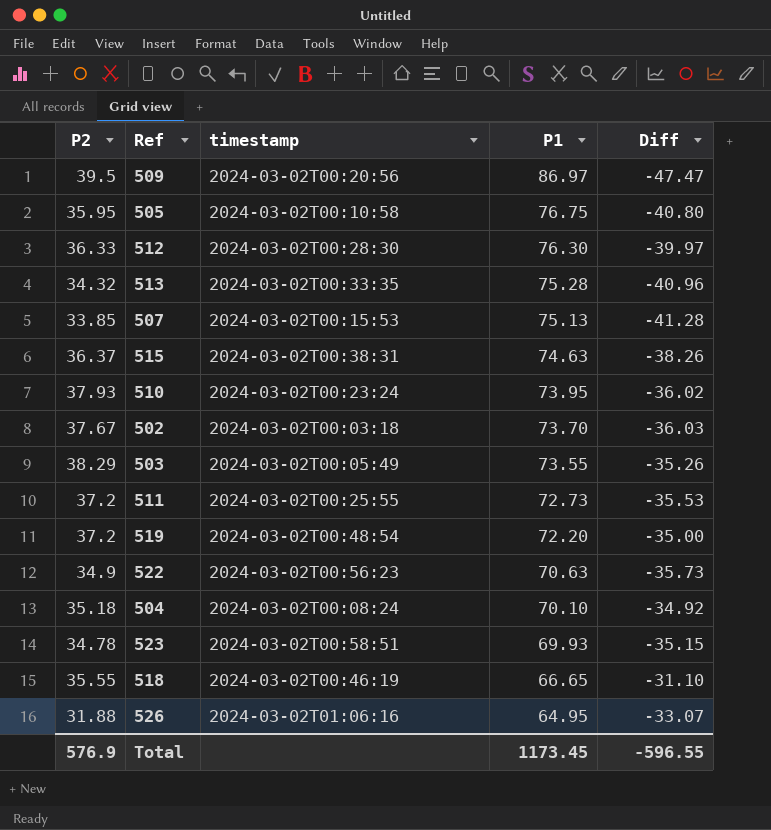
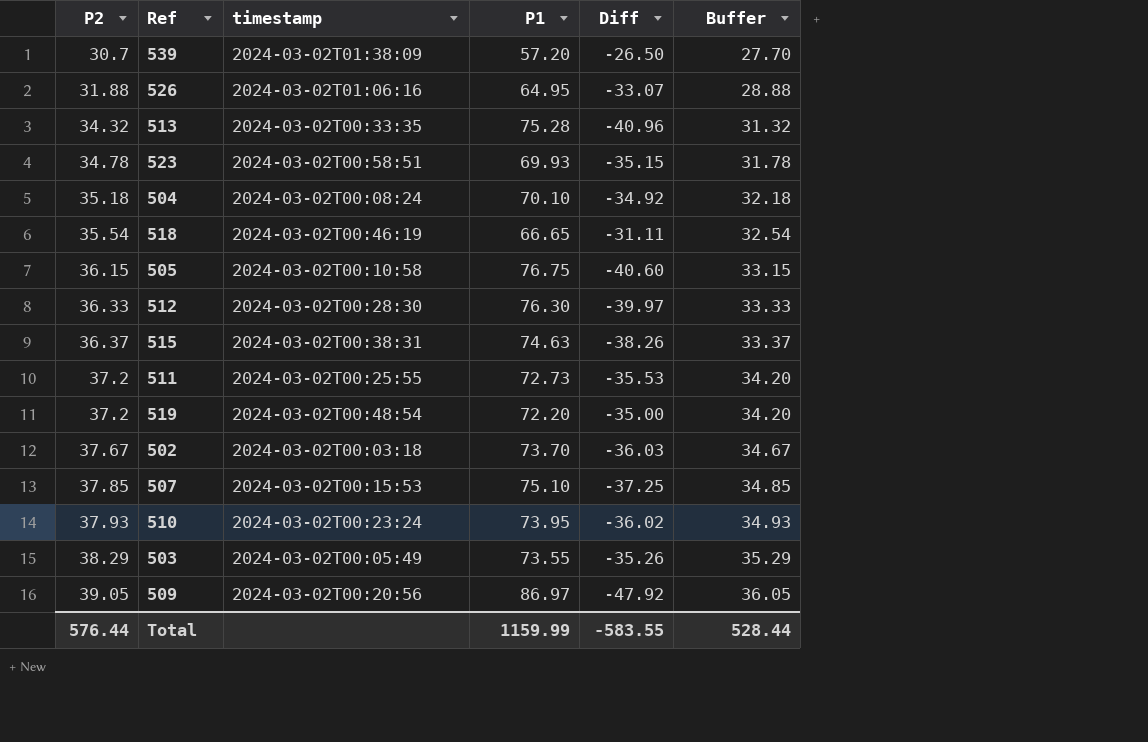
row order: P1 descending -> P2 ascending
column Buffer | formula: none -> [P2] - 3
row 522: 34.9 | 2024-03-02T00:56:23 | 70.63 | -35.73 -> none
row 539: none -> 30.7 | 2024-03-02T01:38:09 | 57.20 | -26.50 | 27.70
518 | P2: 35.55 -> 35.54
518 | Diff: -31.10 -> -31.11
505 | P2: 35.95 -> 36.15
505 | Diff: -40.80 -> -40.60
507 | P2: 33.85 -> 37.85
507 | P1: 75.13 -> 75.10
507 | Diff: -41.28 -> -37.25
509 | P2: 39.5 -> 39.05
509 | Diff: -47.47 -> -47.92
Total | P2: 576.9 -> 576.44
Total | P1: 1173.45 -> 1159.99
Total | Diff: -596.55 -> -583.55

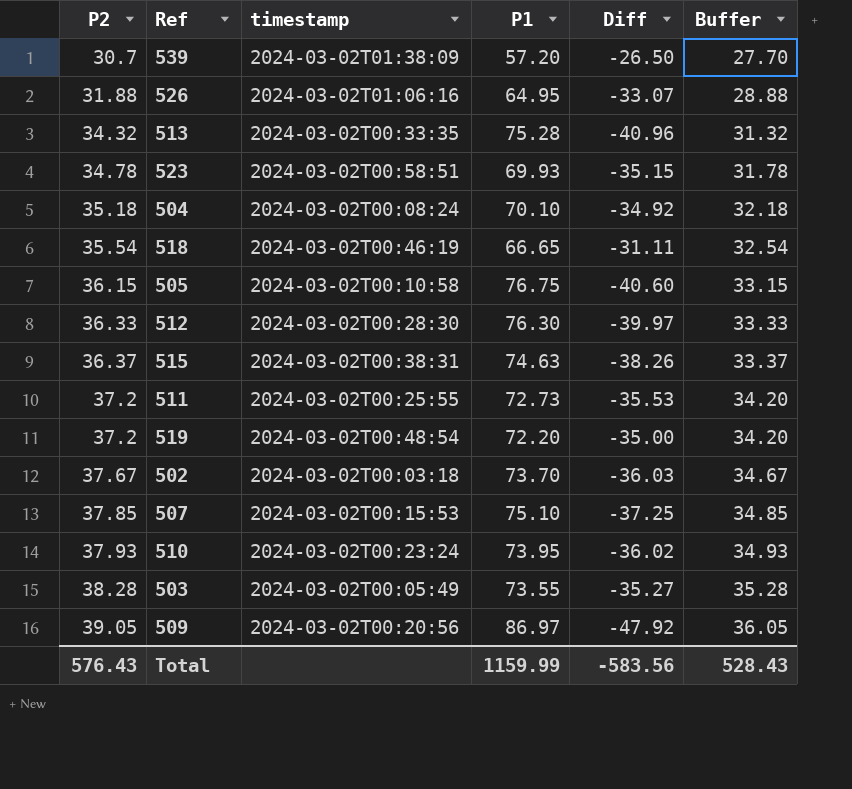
503 | P2: 38.29 -> 38.28
503 | Diff: -35.26 -> -35.27
503 | Buffer: 35.29 -> 35.28
Total | P2: 576.44 -> 576.43
Total | Diff: -583.55 -> -583.56
Total | Buffer: 528.44 -> 528.43

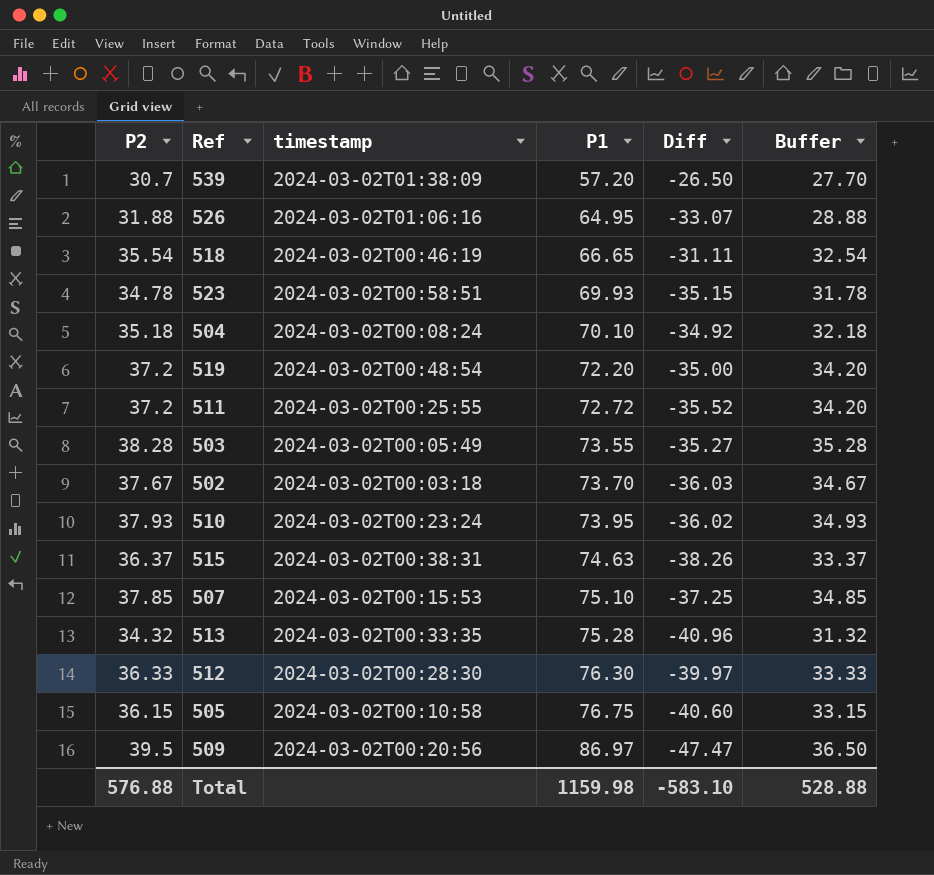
row order: P2 ascending -> P1 ascending
511 | P1: 72.73 -> 72.72
511 | Diff: -35.53 -> -35.52
509 | P2: 39.05 -> 39.5
509 | Diff: -47.92 -> -47.47
509 | Buffer: 36.05 -> 36.50
Total | P2: 576.43 -> 576.88
Total | P1: 1159.99 -> 1159.98
Total | Diff: -583.56 -> -583.10
Total | Buffer: 528.43 -> 528.88

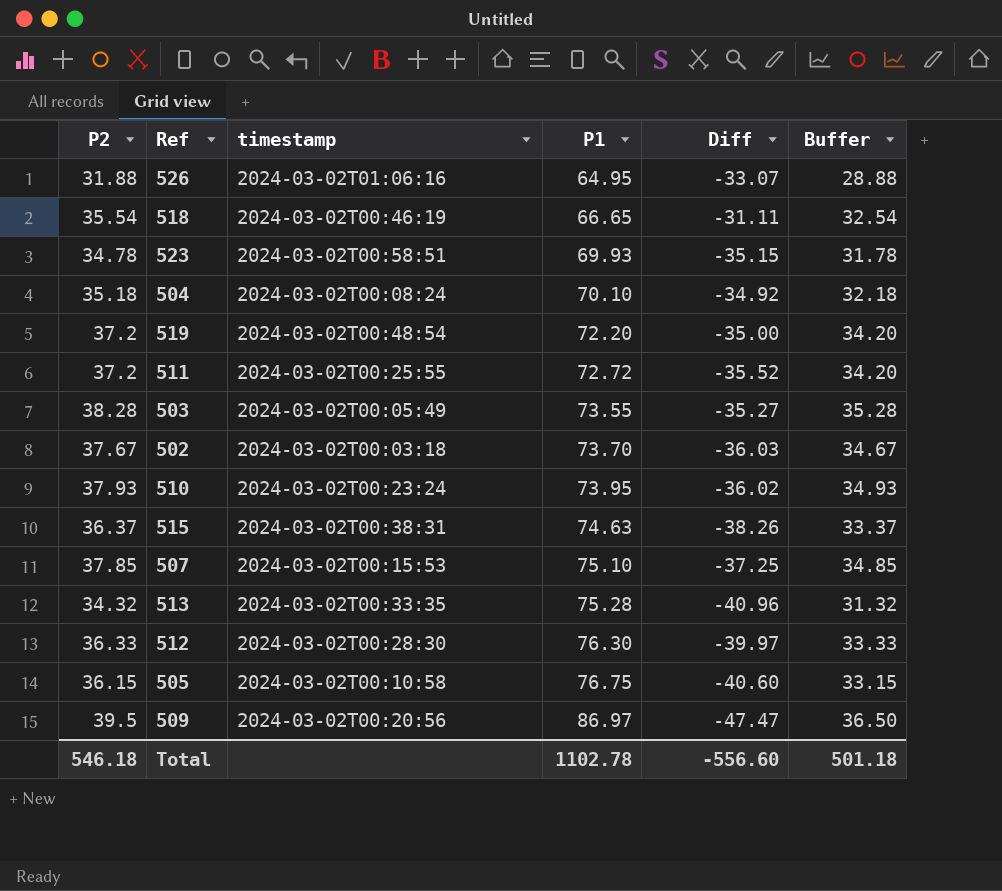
row 539: 30.7 | 2024-03-02T01:38:09 | 57.20 | -26.50 | 27.70 -> none
Total | P2: 576.88 -> 546.18
Total | P1: 1159.98 -> 1102.78
Total | Diff: -583.10 -> -556.60
Total | Buffer: 528.88 -> 501.18

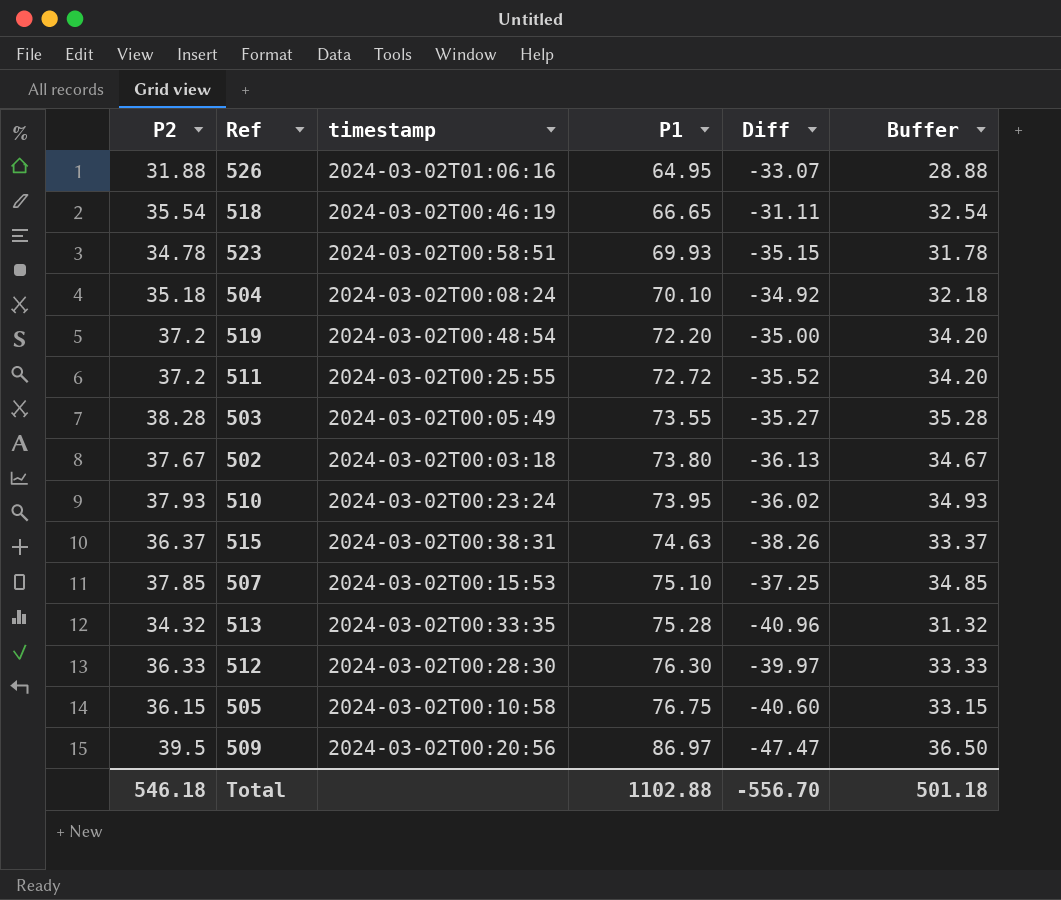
502 | P1: 73.70 -> 73.80
502 | Diff: -36.03 -> -36.13
Total | P1: 1102.78 -> 1102.88
Total | Diff: -556.60 -> -556.70

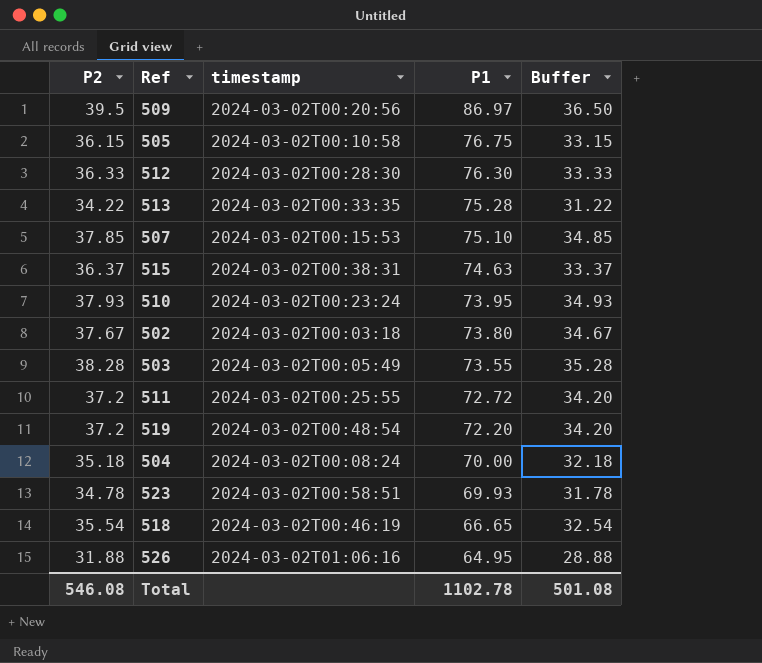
row order: P1 ascending -> P1 descending
column Diff | formula: [P2] - [P1] -> none
513 | P2: 34.32 -> 34.22
513 | Buffer: 31.32 -> 31.22
504 | P1: 70.10 -> 70.00
Total | P2: 546.18 -> 546.08
Total | P1: 1102.88 -> 1102.78
Total | Buffer: 501.18 -> 501.08

